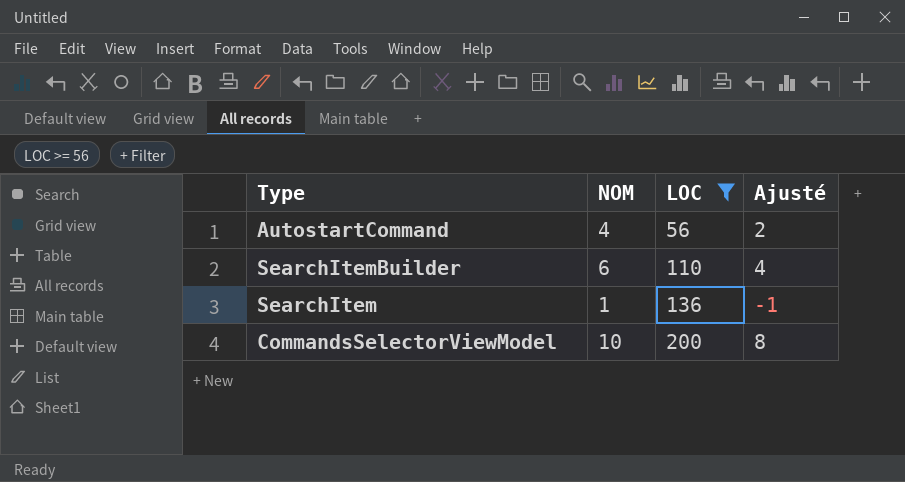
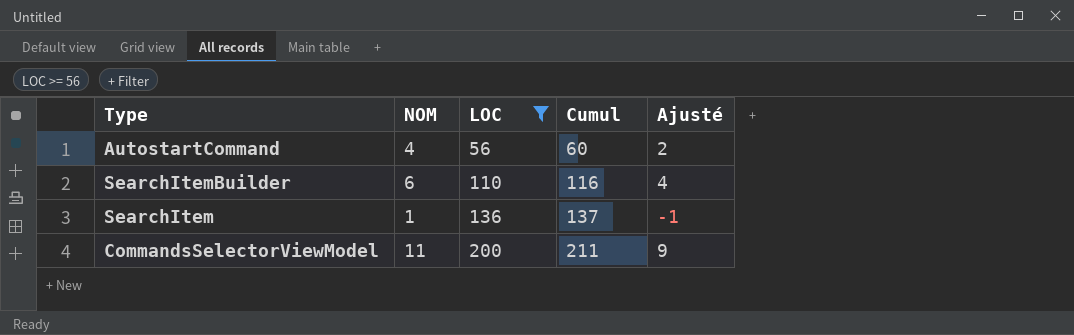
column Cumul | formula: none -> [NOM] + [LOC]
CommandsSelectorViewModel | NOM: 10 -> 11
CommandsSelectorViewModel | Ajusté: 8 -> 9

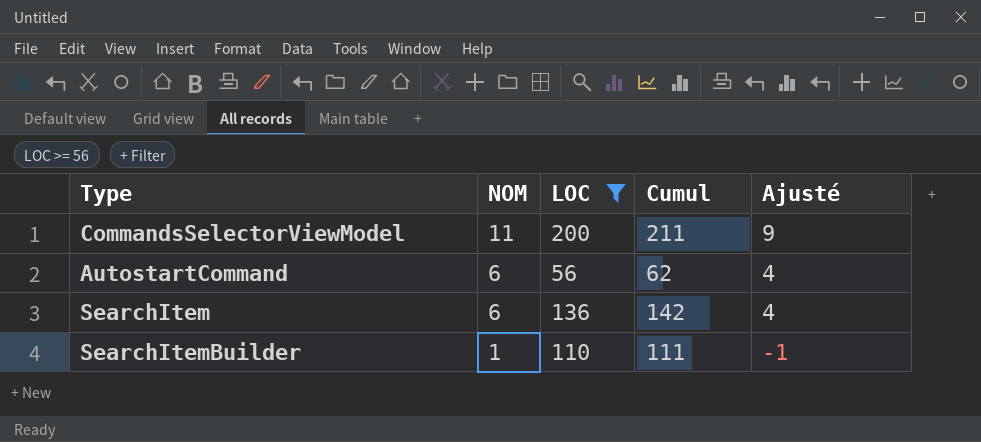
row order: LOC ascending -> NOM descending
AutostartCommand | NOM: 4 -> 6
AutostartCommand | Cumul: 60 -> 62
AutostartCommand | Ajusté: 2 -> 4
SearchItem | NOM: 1 -> 6
SearchItem | Cumul: 137 -> 142
SearchItem | Ajusté: -1 -> 4
SearchItemBuilder | NOM: 6 -> 1
SearchItemBuilder | Cumul: 116 -> 111
SearchItemBuilder | Ajusté: 4 -> -1

